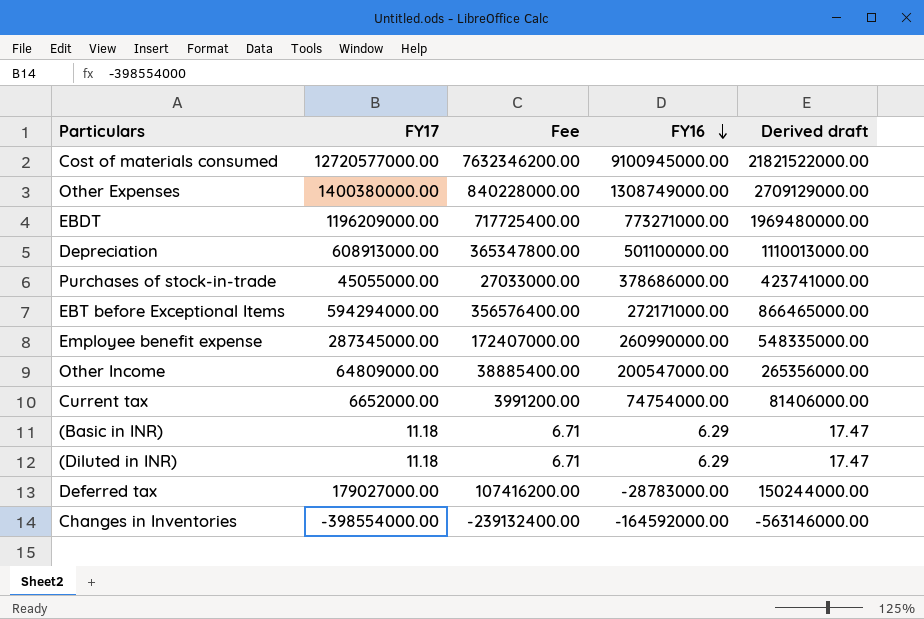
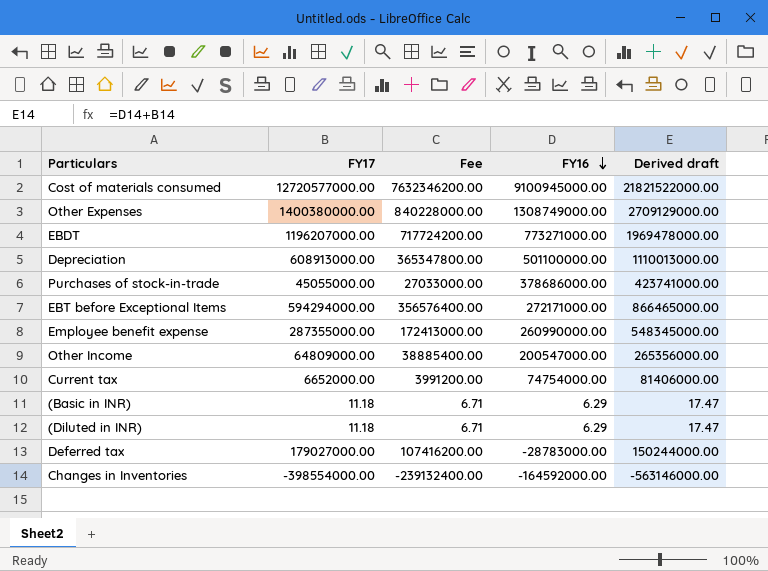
EBDT | FY17: 1196209000.00 -> 1196207000.00
EBDT | Fee: 717725400.00 -> 717724200.00
EBDT | Derived draft: 1969480000.00 -> 1969478000.00
Employee benefit expense | FY17: 287345000.00 -> 287355000.00
Employee benefit expense | Fee: 172407000.00 -> 172413000.00
Employee benefit expense | Derived draft: 548335000.00 -> 548345000.00

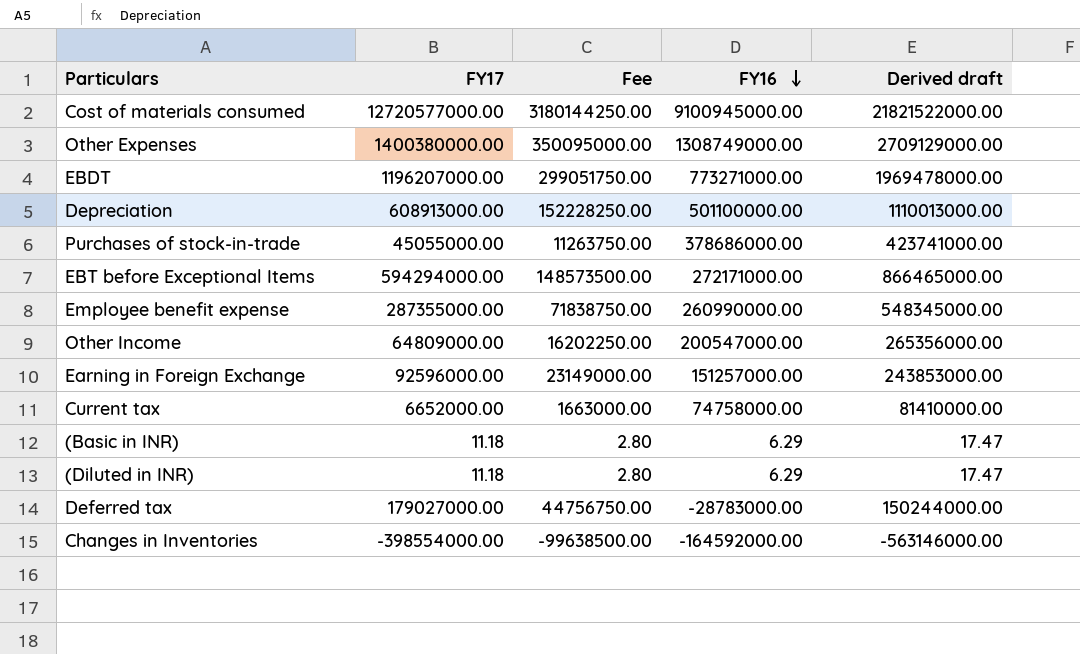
column Fee | formula: [FY17] * 0.6 -> [FY17] * 0.25
row Earning in Foreign Exchange: none -> 92596000.00 | 23149000.00 | 151257000.00 | 243853000.00
Current tax | FY16: 74754000.00 -> 74758000.00
Current tax | Derived draft: 81406000.00 -> 81410000.00

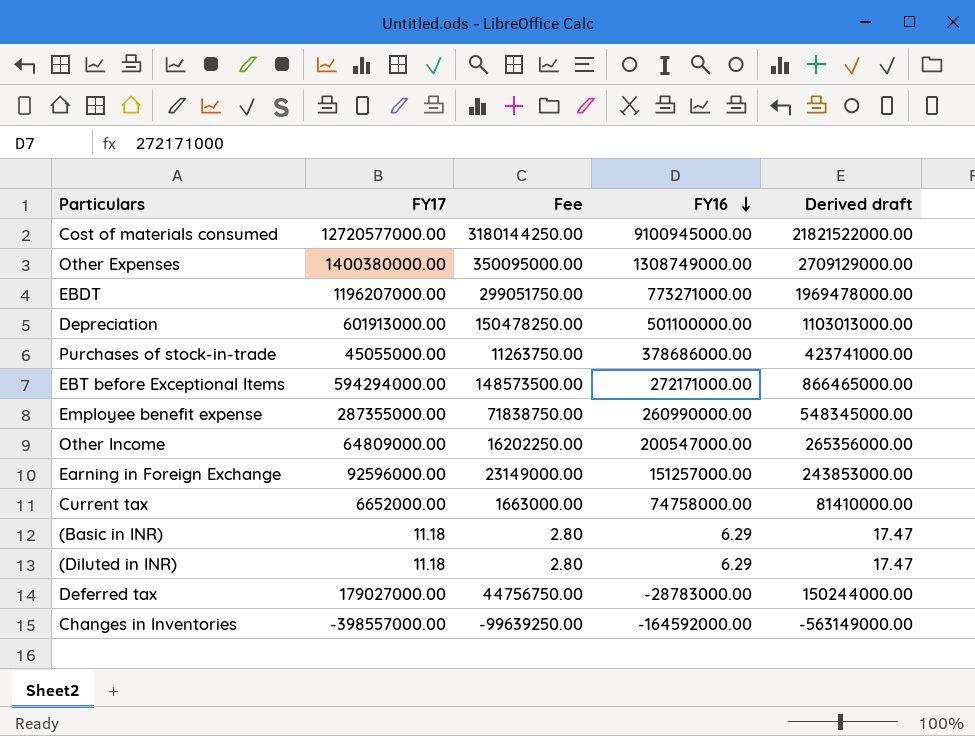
Depreciation | FY17: 608913000.00 -> 601913000.00
Depreciation | Fee: 152228250.00 -> 150478250.00
Depreciation | Derived draft: 1110013000.00 -> 1103013000.00
Changes in Inventories | FY17: -398554000.00 -> -398557000.00
Changes in Inventories | Fee: -99638500.00 -> -99639250.00
Changes in Inventories | Derived draft: -563146000.00 -> -563149000.00

